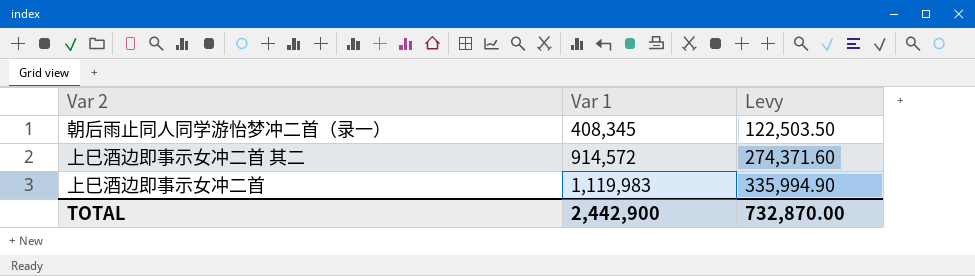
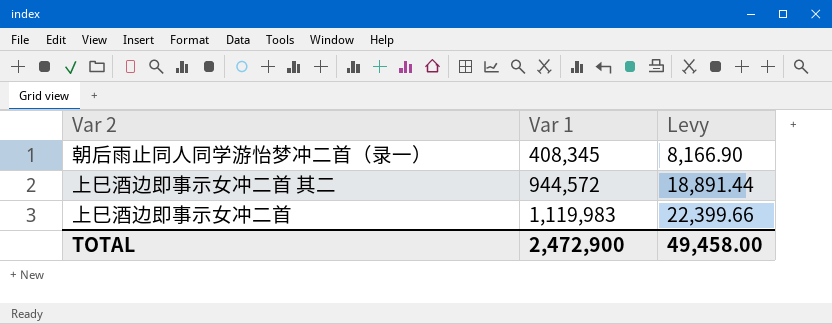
column Levy | formula: [Var 1] * 0.3 -> [Var 1] * 0.02
上巳酒边即事示女冲二首 其二 | Var 1: 914,572 -> 944,572
TOTAL | Var 1: 2,442,900 -> 2,472,900
TOTAL | Levy: 732,870.00 -> 49,458.00

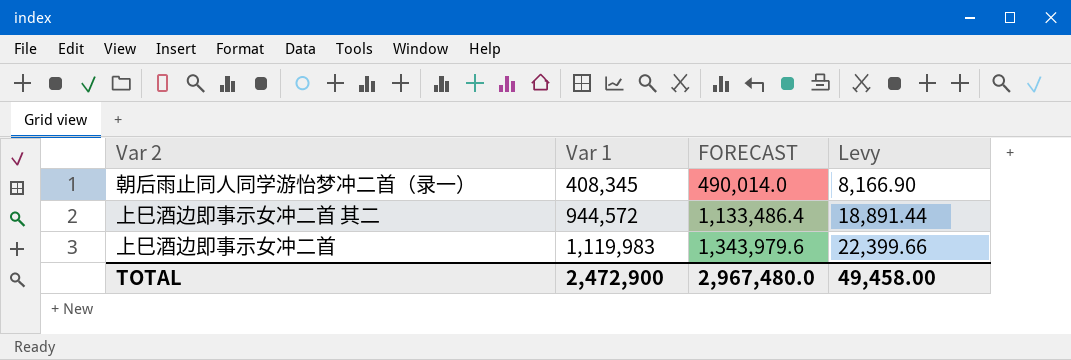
column FORECAST | formula: none -> [Var 1] * 1.2

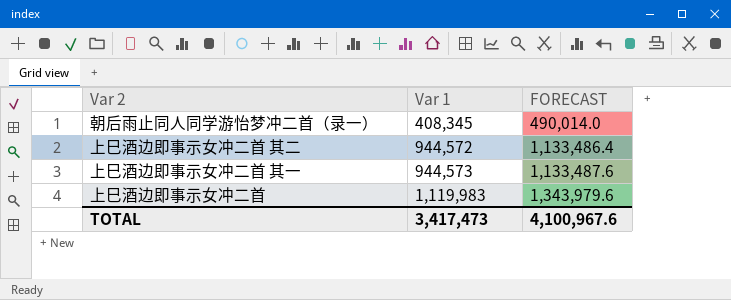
column Levy | formula: [Var 1] * 0.02 -> none
row 上巳酒边即事示女冲二首 其一: none -> 944,573 | 1,133,487.6
TOTAL | Var 1: 2,472,900 -> 3,417,473
TOTAL | FORECAST: 2,967,480.0 -> 4,100,967.6

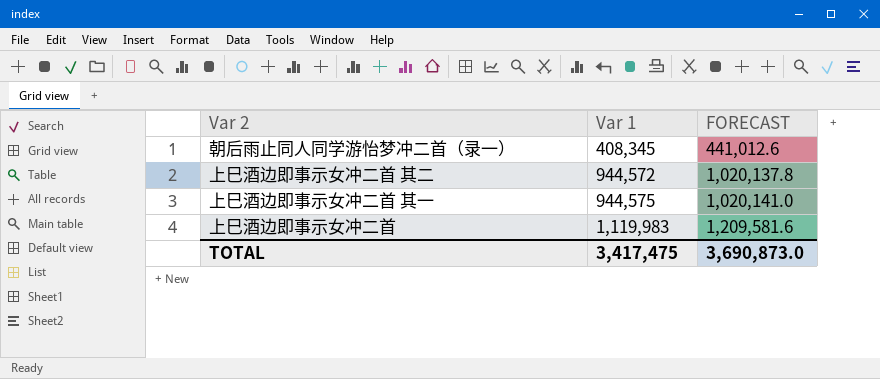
column FORECAST | formula: [Var 1] * 1.2 -> [Var 1] * 1.08
上巳酒边即事示女冲二首 其一 | Var 1: 944,573 -> 944,575
TOTAL | Var 1: 3,417,473 -> 3,417,475
TOTAL | FORECAST: 4,100,967.6 -> 3,690,873.0

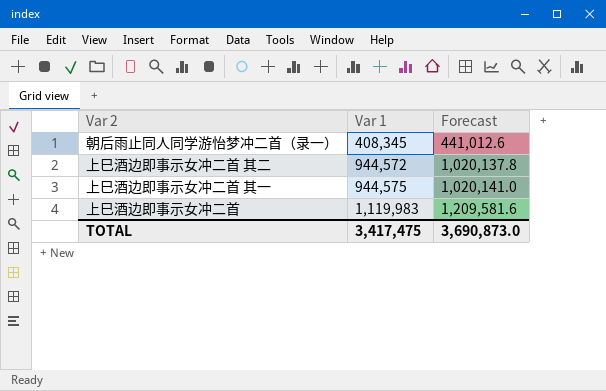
column name: FORECAST -> Forecast

